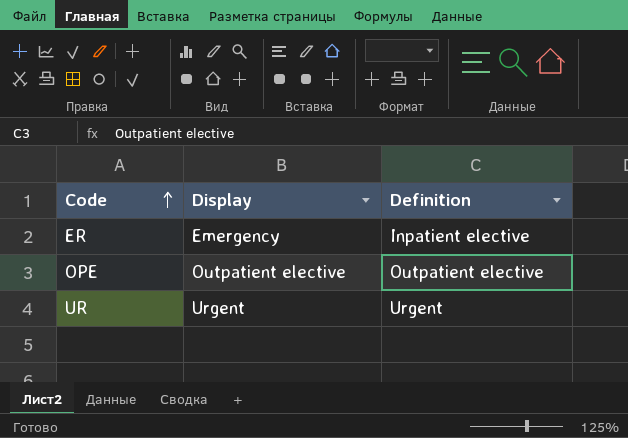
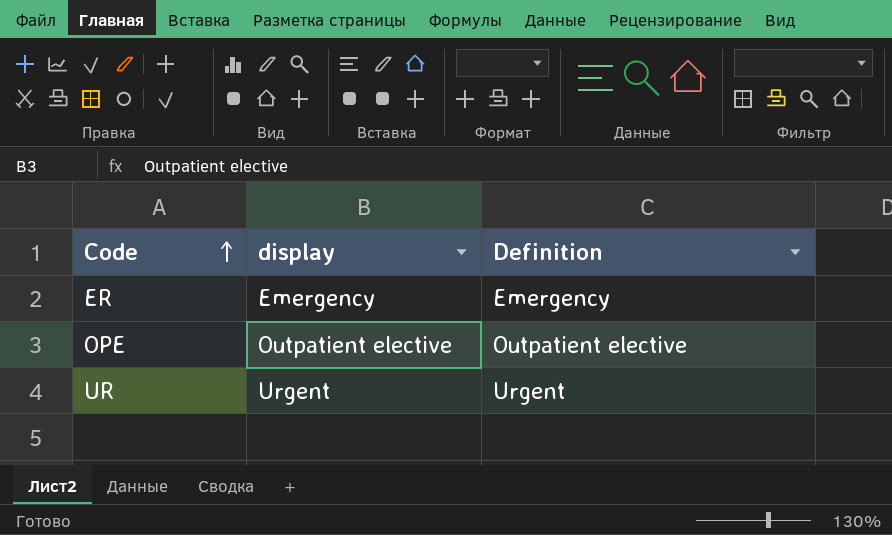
column name: Display -> display
ER | Definition: Inpatient elective -> Emergency

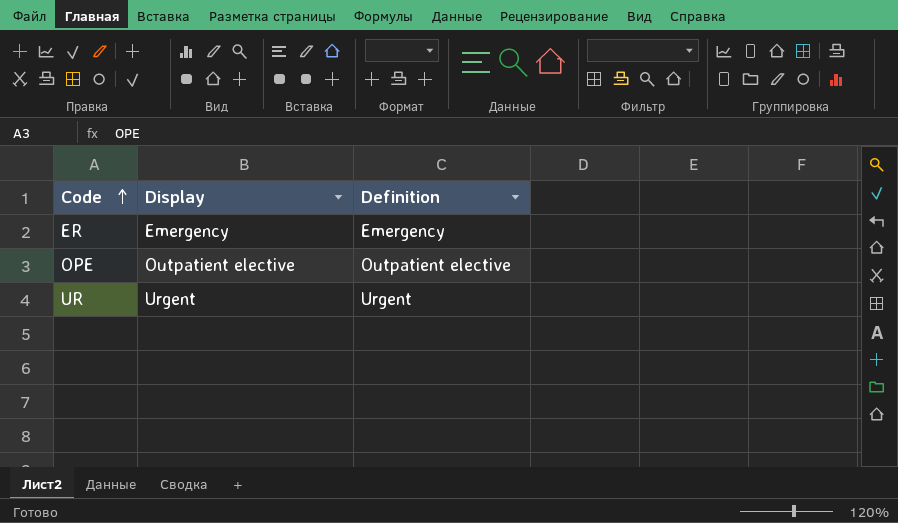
column name: display -> Display

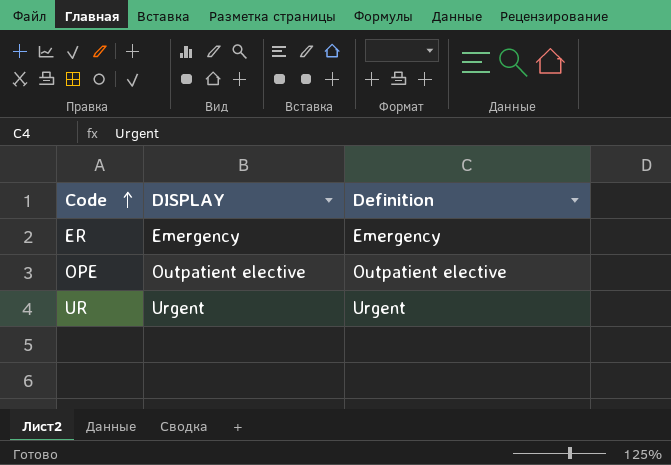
column name: Display -> DISPLAY

